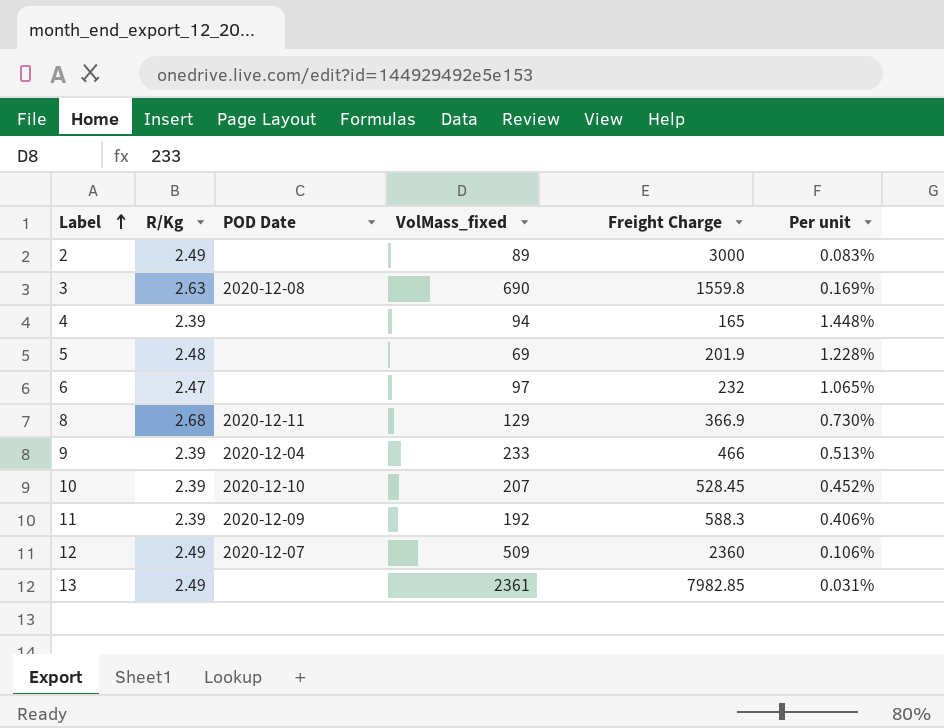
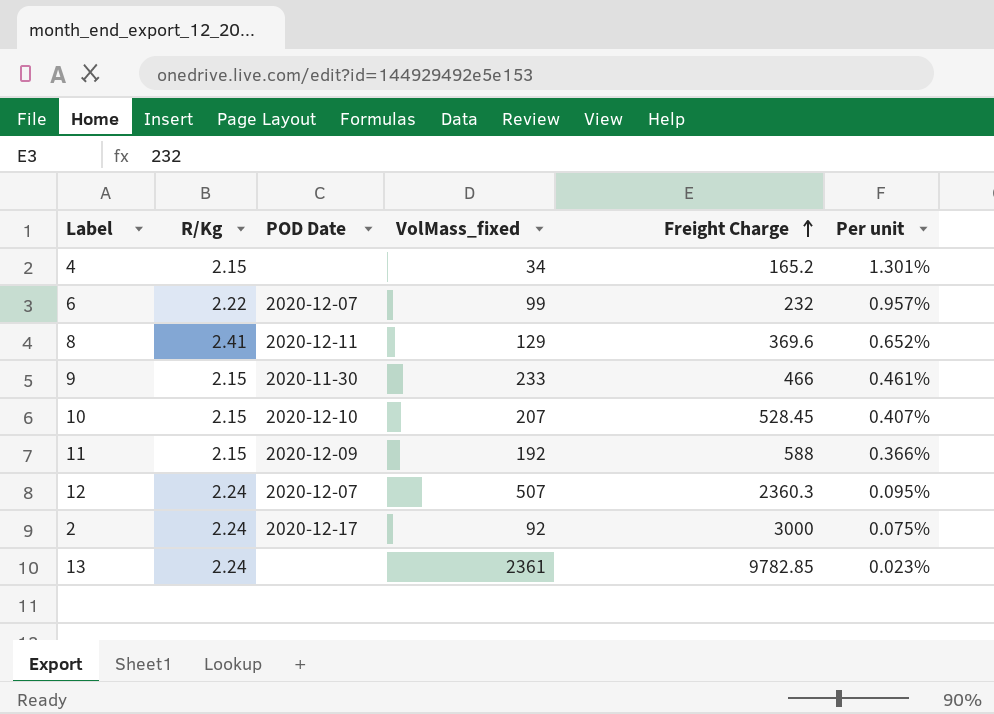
row order: Label ascending -> Freight Charge ascending
row 3: 2.63 | 2020-12-08 | 690 | 1559.8 | 0.169% -> none
row 5: 2.48 | none | 69 | 201.9 | 1.228% -> none
4 | R/Kg: 2.39 -> 2.15
4 | VolMass_fixed: 94 -> 34
4 | Freight Charge: 165 -> 165.2
4 | Per unit: 1.448% -> 1.301%
6 | R/Kg: 2.47 -> 2.22
6 | POD Date: none -> 2020-12-07
6 | VolMass_fixed: 97 -> 99
6 | Per unit: 1.065% -> 0.957%
8 | R/Kg: 2.68 -> 2.41
8 | Freight Charge: 366.9 -> 369.6
8 | Per unit: 0.730% -> 0.652%
9 | R/Kg: 2.39 -> 2.15
9 | POD Date: 2020-12-04 -> 2020-11-30
9 | Per unit: 0.513% -> 0.461%
10 | R/Kg: 2.39 -> 2.15
10 | Per unit: 0.452% -> 0.407%
11 | R/Kg: 2.39 -> 2.15
11 | Freight Charge: 588.3 -> 588
11 | Per unit: 0.406% -> 0.366%
12 | R/Kg: 2.49 -> 2.24
12 | VolMass_fixed: 509 -> 507
12 | Freight Charge: 2360 -> 2360.3
12 | Per unit: 0.106% -> 0.095%
2 | R/Kg: 2.49 -> 2.24
2 | POD Date: none -> 2020-12-17
2 | VolMass_fixed: 89 -> 92
2 | Per unit: 0.083% -> 0.075%
13 | R/Kg: 2.49 -> 2.24
13 | Freight Charge: 7982.85 -> 9782.85
13 | Per unit: 0.031% -> 0.023%

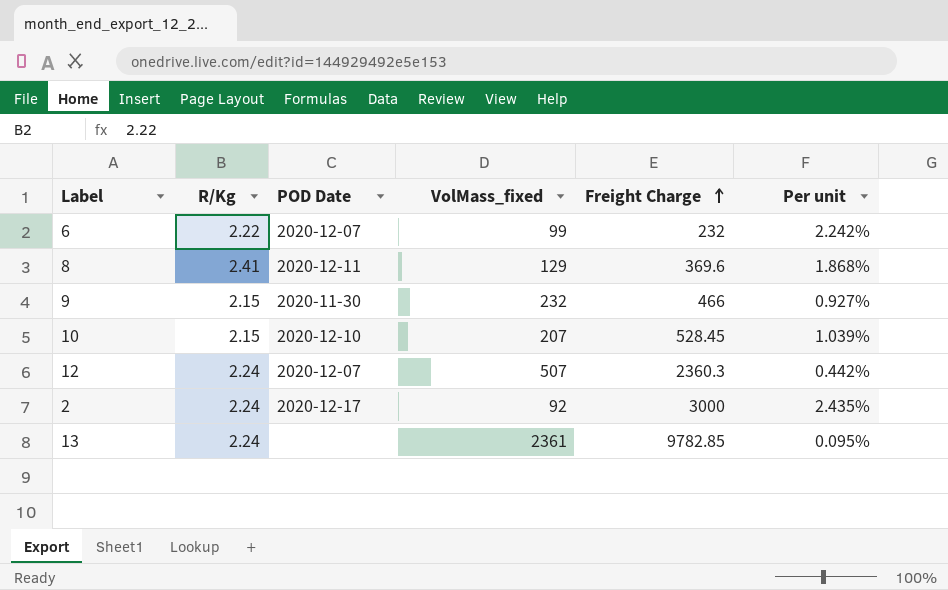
column Per unit | formula: [R/Kg] / [Freight Charge] -> [R/Kg] / [VolMass_fixed]
row 4: 2.15 | none | 34 | 165.2 | 1.301% -> none
row 11: 2.15 | 2020-12-09 | 192 | 588 | 0.366% -> none
9 | VolMass_fixed: 233 -> 232

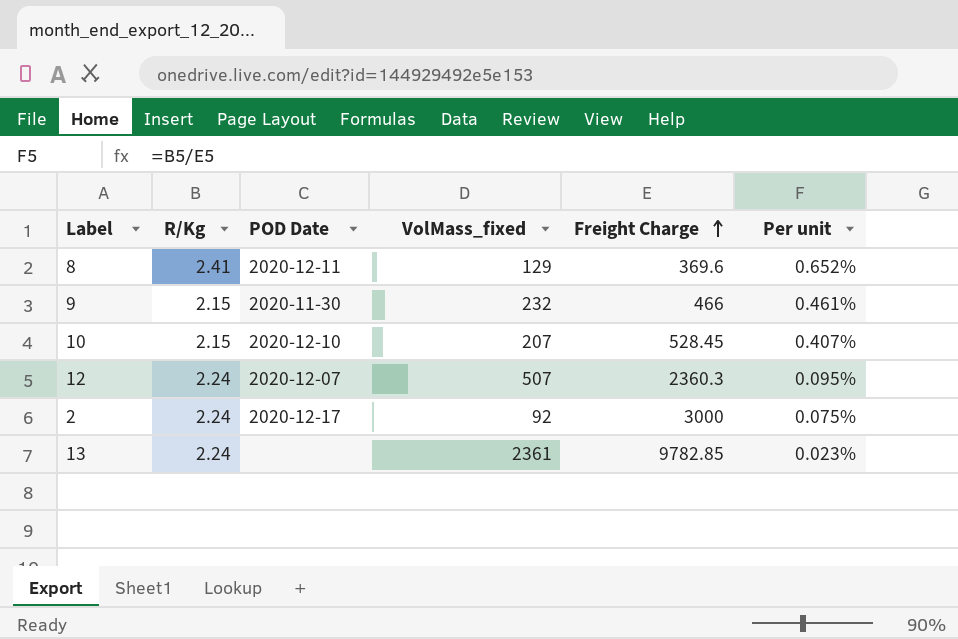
column Per unit | formula: [R/Kg] / [VolMass_fixed] -> [R/Kg] / [Freight Charge]
row 6: 2.22 | 2020-12-07 | 99 | 232 | 2.242% -> none

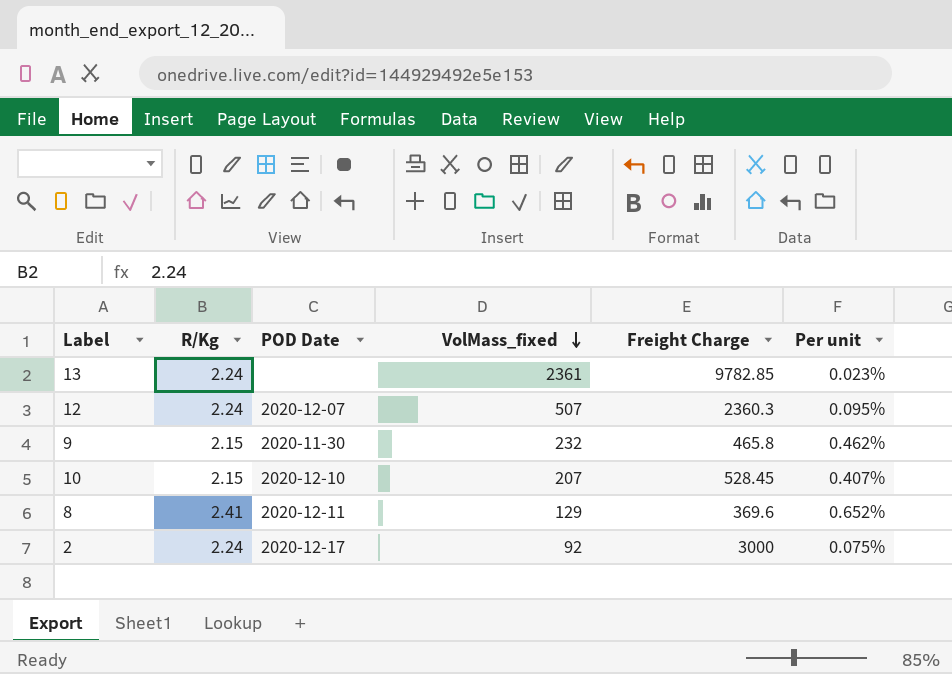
row order: Freight Charge ascending -> VolMass_fixed descending
9 | Freight Charge: 466 -> 465.8
9 | Per unit: 0.461% -> 0.462%

